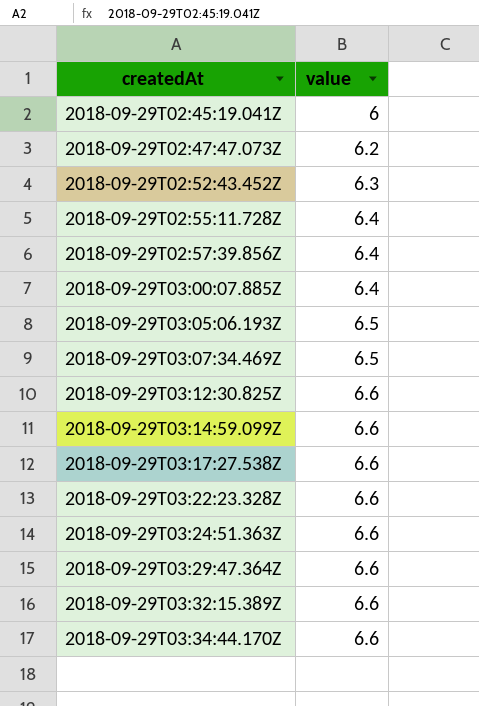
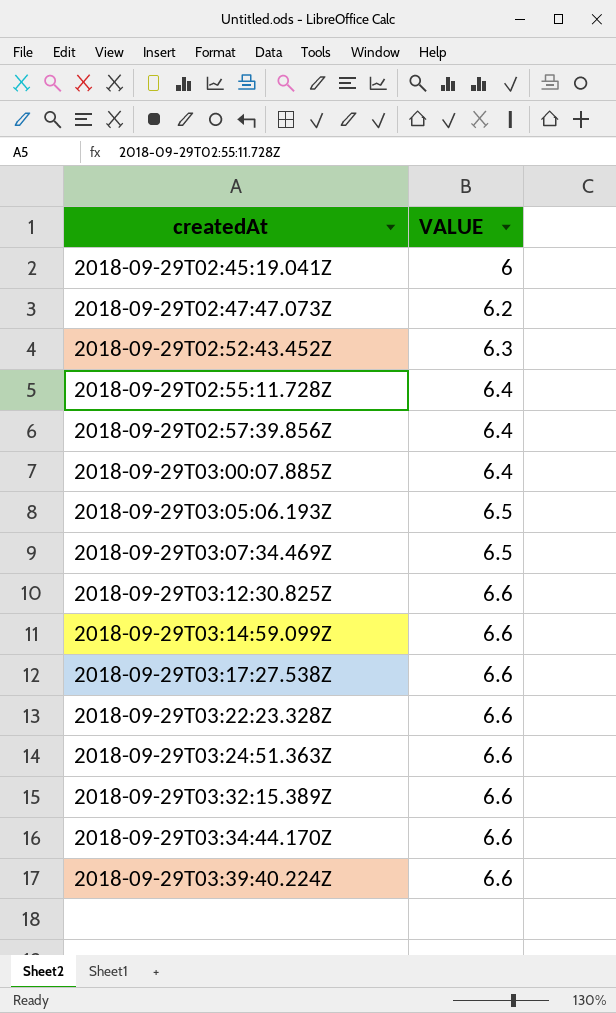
column name: value -> VALUE
row 2018-09-29T03:29:47.364Z: 6.6 -> none
row 2018-09-29T03:39:40.224Z: none -> 6.6

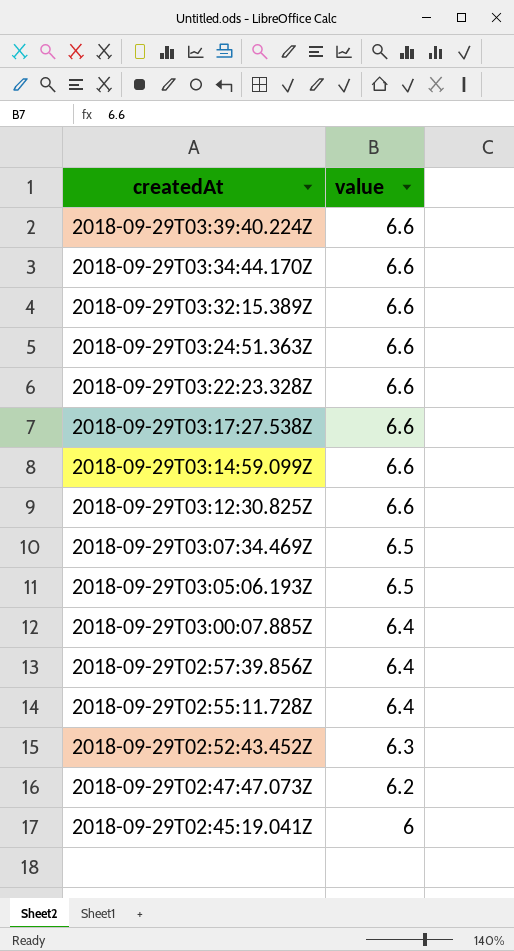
row order: createdAt ascending -> createdAt descending
column name: VALUE -> value

